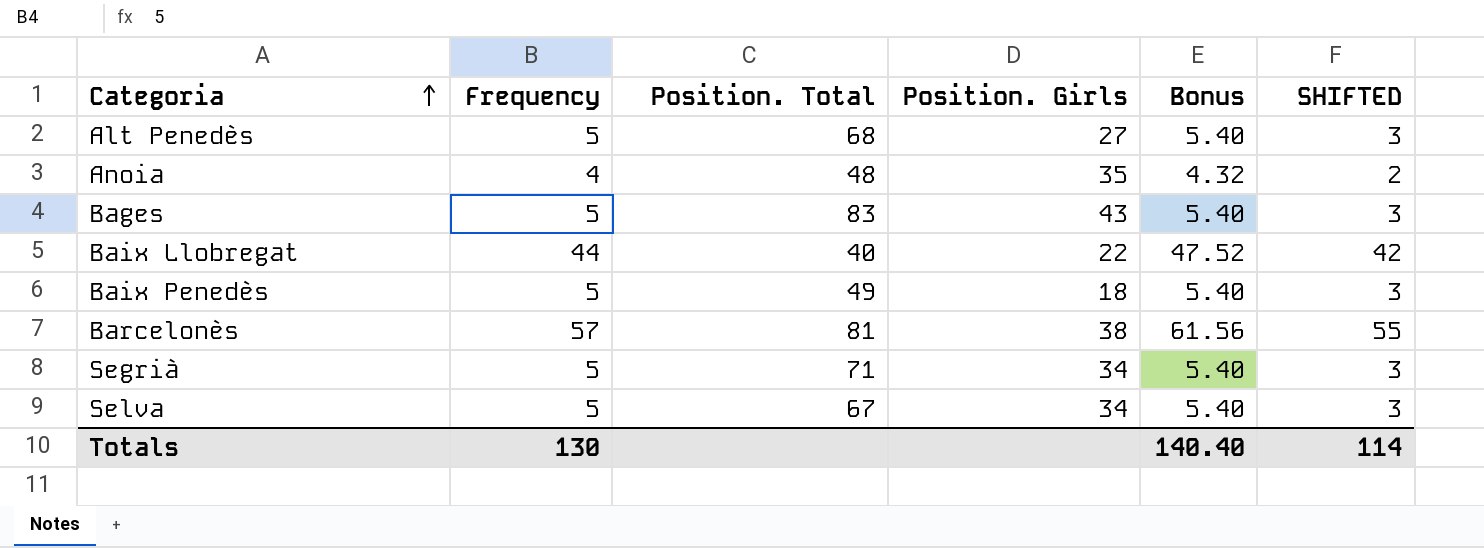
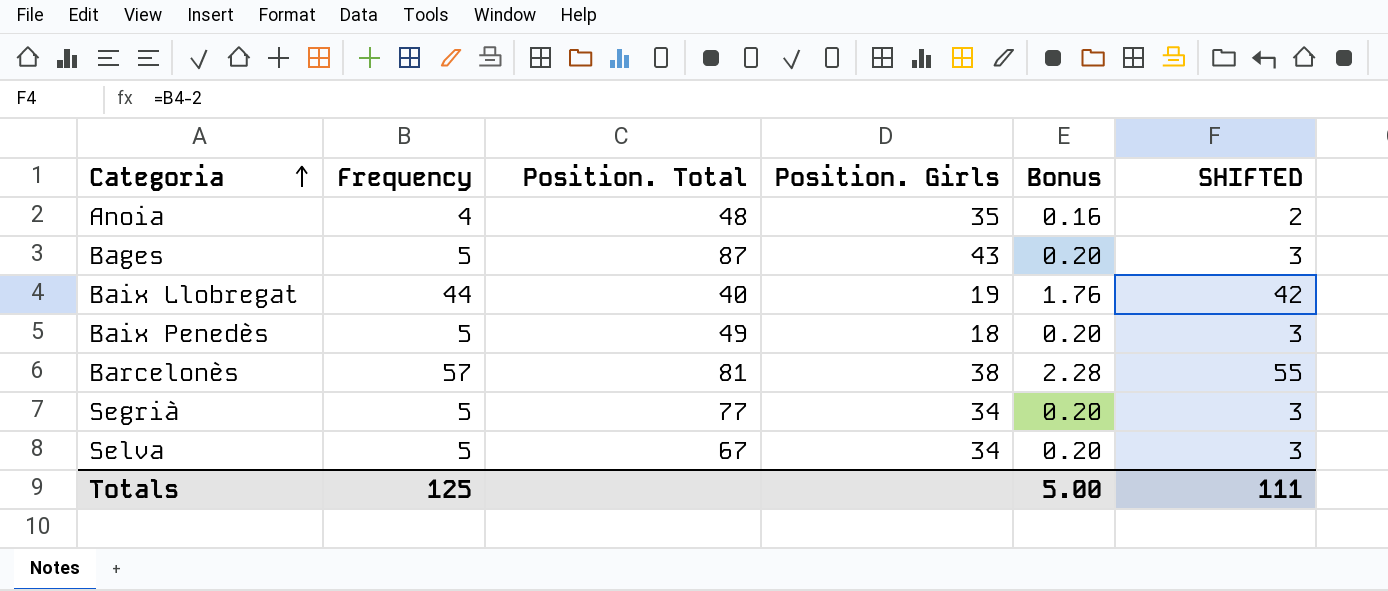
column Bonus | formula: [Frequency] * 1.08 -> [Frequency] * 0.04
row Alt Penedès: 5 | 68 | 27 | 5.40 | 3 -> none
Bages | Position. Total: 83 -> 87
Baix Llobregat | Position. Girls: 22 -> 19
Segrià | Position. Total: 71 -> 77
Totals | Frequency: 130 -> 125
Totals | Bonus: 140.40 -> 5.00
Totals | SHIFTED: 114 -> 111

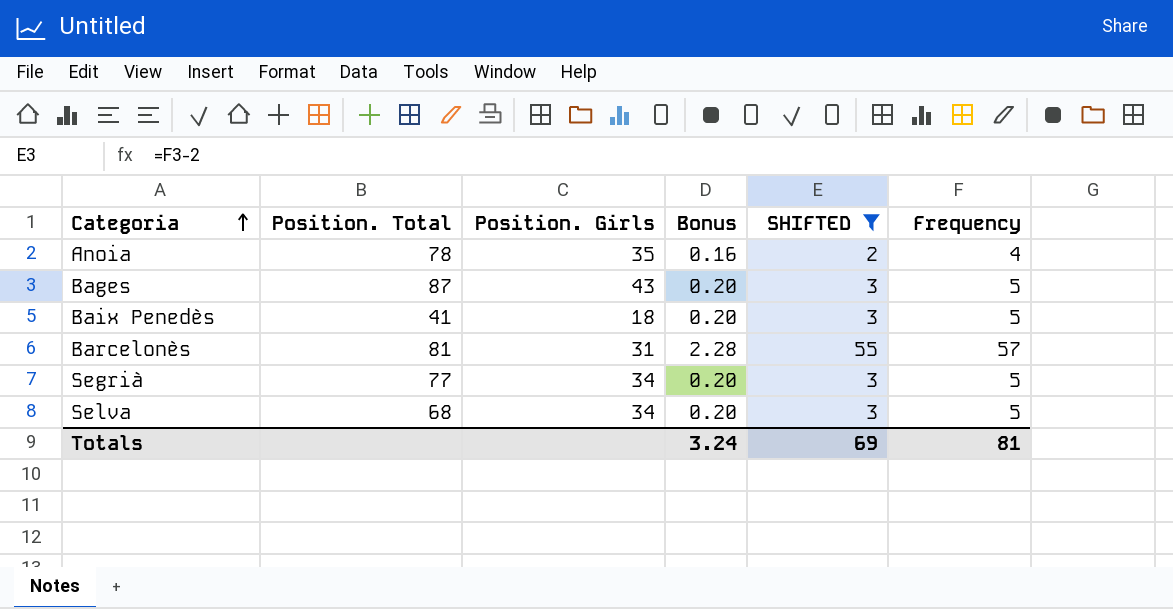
filter: none -> SHIFTED != 42
column Frequency | position: 2 -> 6
Anoia | Position. Total: 48 -> 78
Baix Penedès | Position. Total: 49 -> 41
Barcelonès | Position. Girls: 38 -> 31
Selva | Position. Total: 67 -> 68
Totals | Bonus: 5.00 -> 3.24
Totals | SHIFTED: 111 -> 69
Totals | Frequency: 125 -> 81

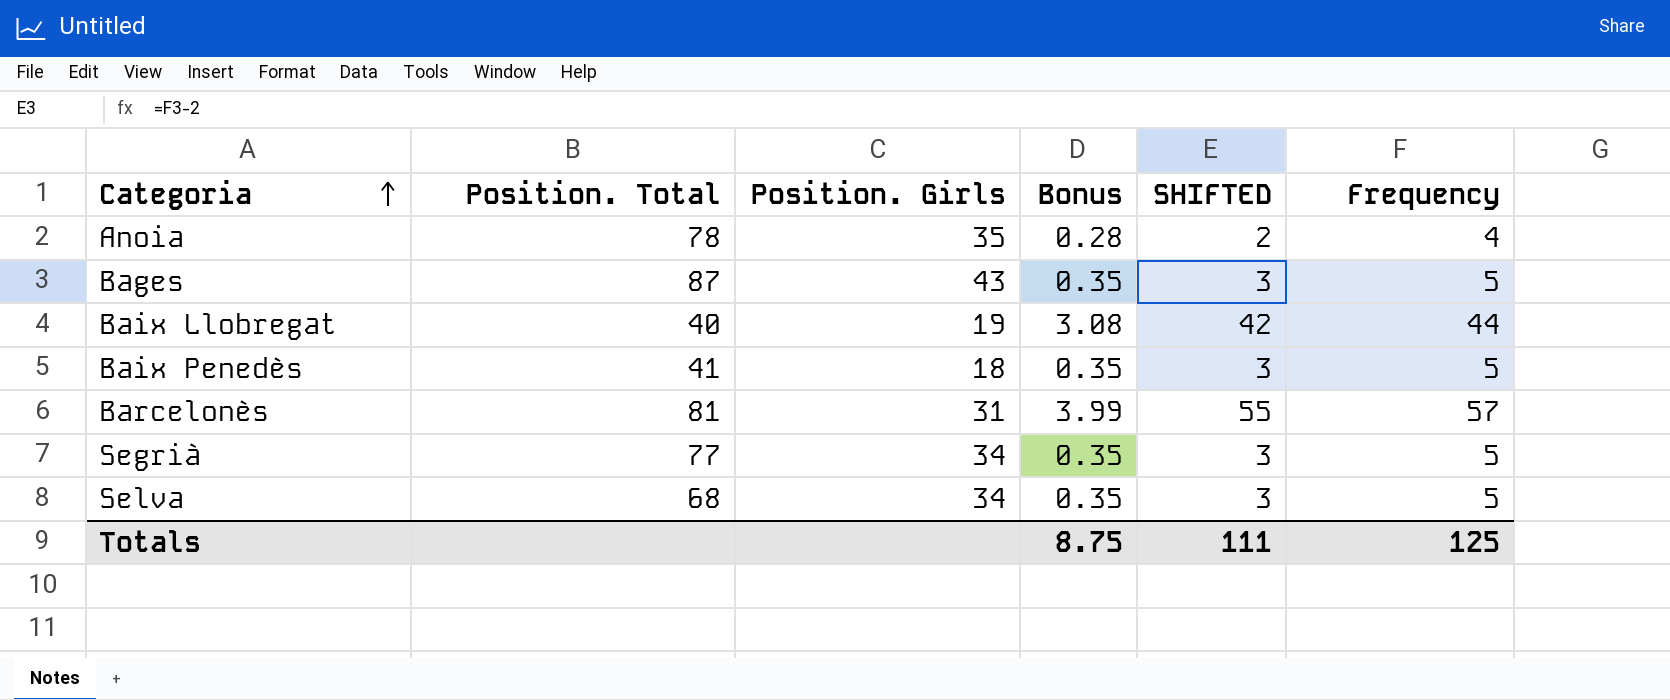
filter: SHIFTED != 42 -> none
column Bonus | formula: [Frequency] * 0.04 -> [Frequency] * 0.07
Totals | Bonus: 3.24 -> 8.75
Totals | SHIFTED: 69 -> 111
Totals | Frequency: 81 -> 125

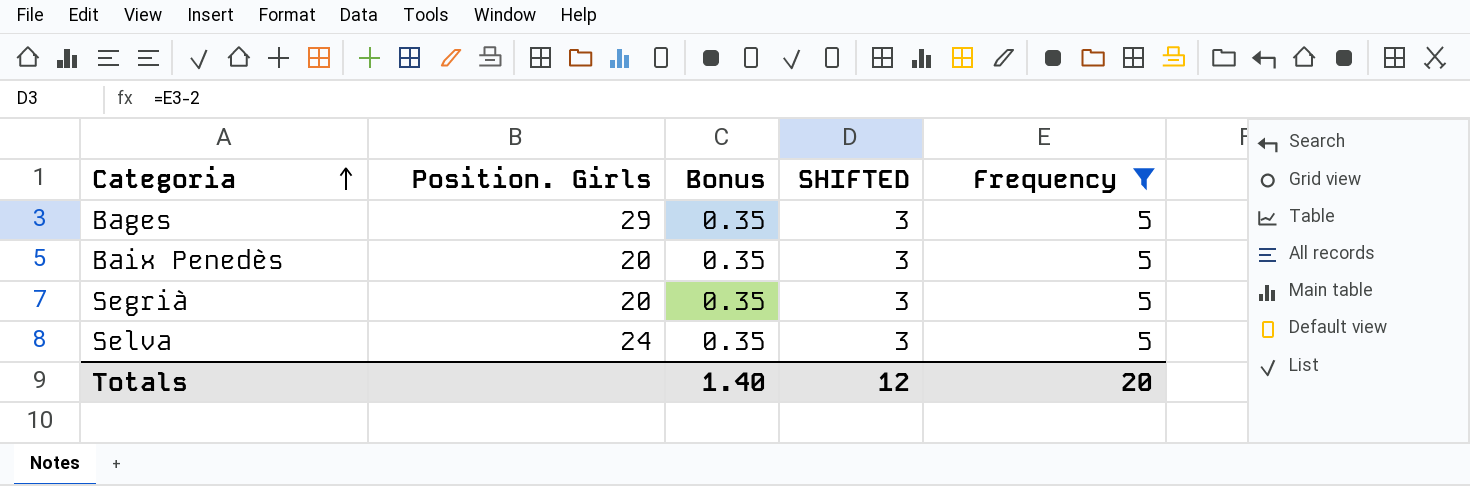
filter: none -> Frequency = 5
column Position. Total | position: 2 -> none
Bages | Position. Girls: 43 -> 29
Baix Penedès | Position. Girls: 18 -> 20
Segrià | Position. Girls: 34 -> 20
Selva | Position. Girls: 34 -> 24
Totals | Bonus: 8.75 -> 1.40
Totals | SHIFTED: 111 -> 12
Totals | Frequency: 125 -> 20

